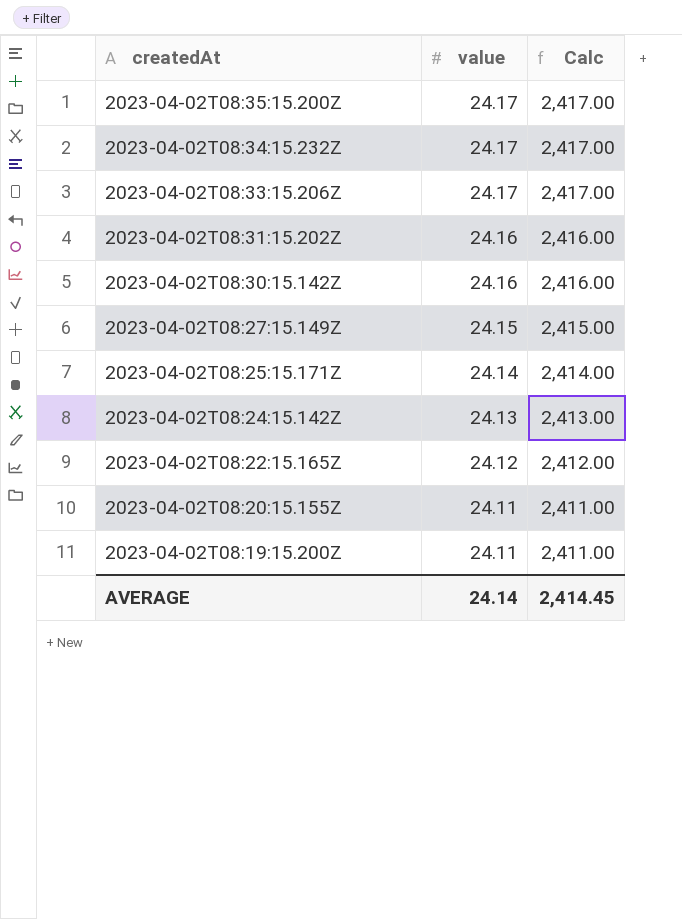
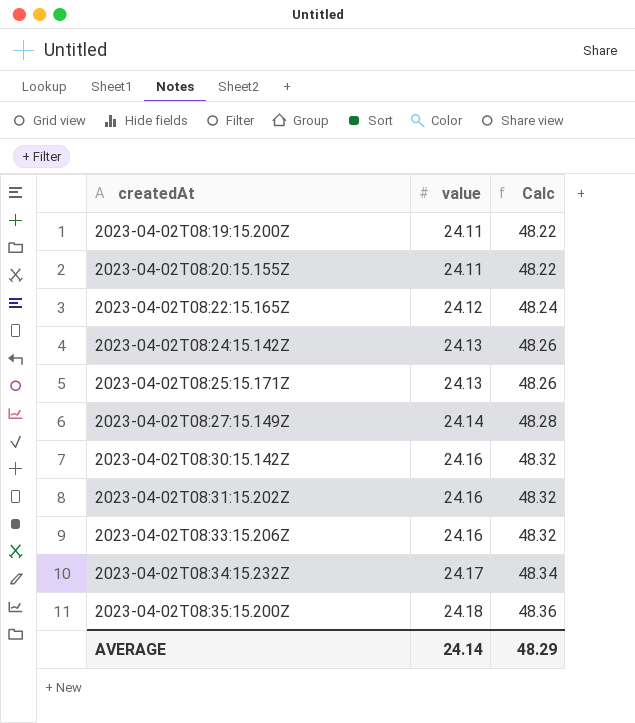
row order: createdAt descending -> createdAt ascending
column Calc | formula: [value] * 100 -> [value] * 2
2023-04-02T08:25:15.171Z | value: 24.14 -> 24.13
2023-04-02T08:27:15.149Z | value: 24.15 -> 24.14
2023-04-02T08:33:15.206Z | value: 24.17 -> 24.16
2023-04-02T08:35:15.200Z | value: 24.17 -> 24.18
AVERAGE | Calc: 2,414.45 -> 48.29

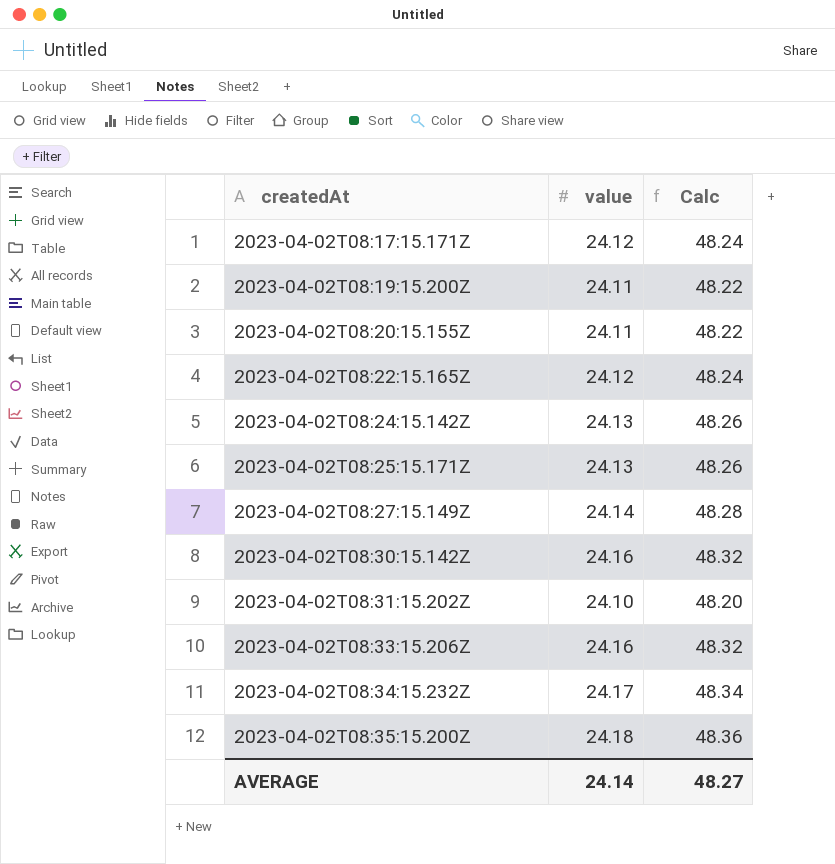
row 2023-04-02T08:17:15.171Z: none -> 24.12 | 48.24
2023-04-02T08:31:15.202Z | value: 24.16 -> 24.10
2023-04-02T08:31:15.202Z | Calc: 48.32 -> 48.20
AVERAGE | Calc: 48.29 -> 48.27

